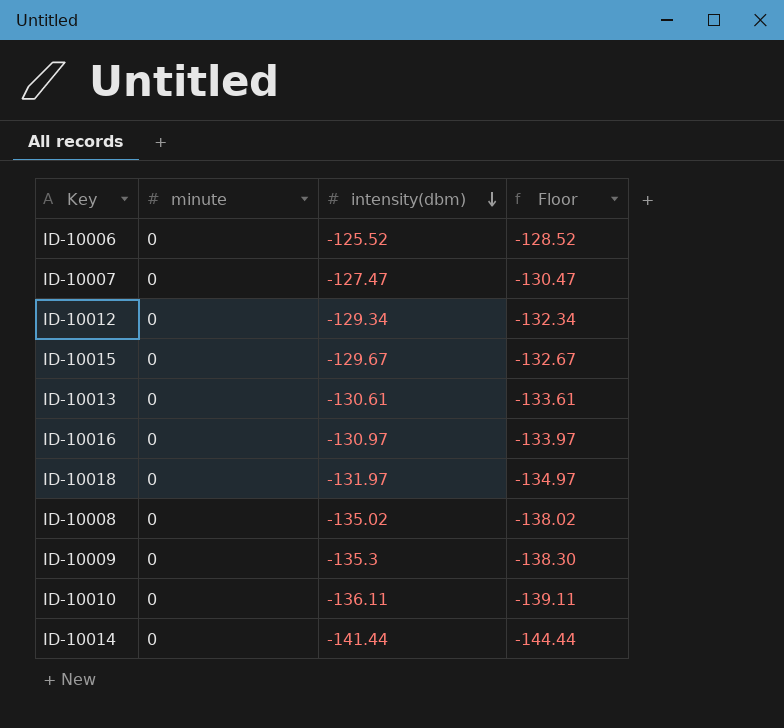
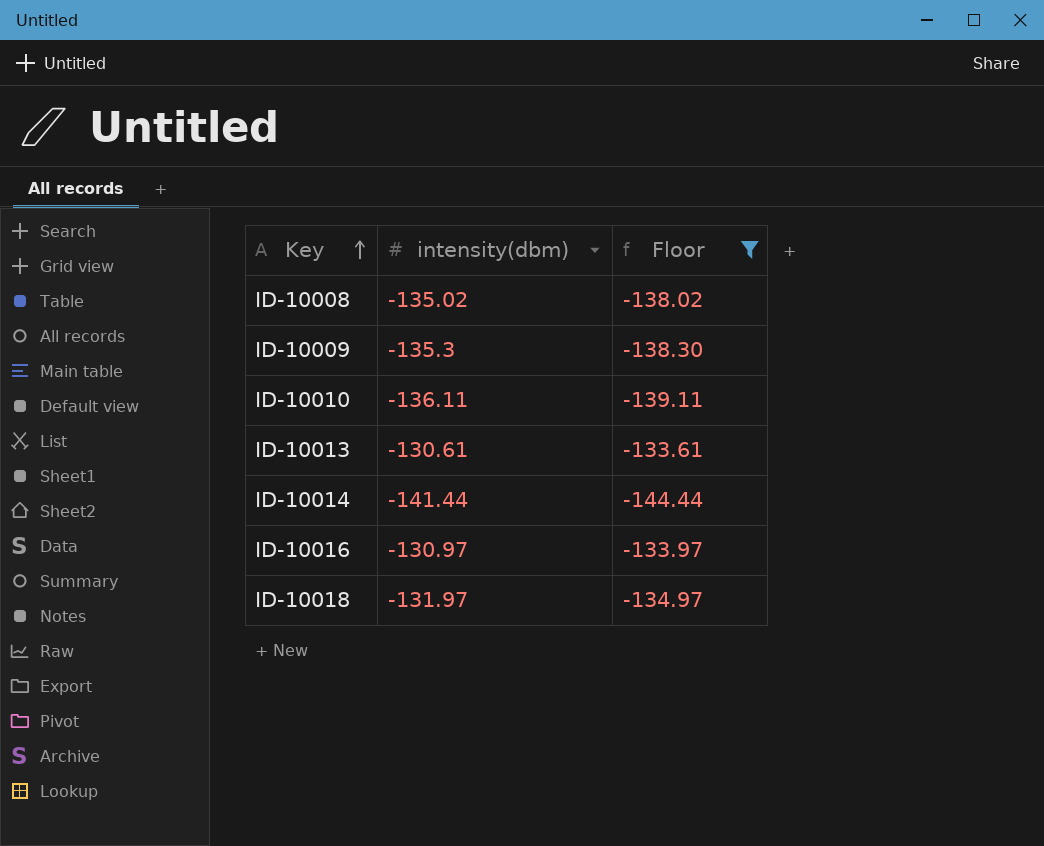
filter: none -> Floor <= -133.61
row order: intensity(dbm) descending -> Key ascending
column minute | position: 2 -> none

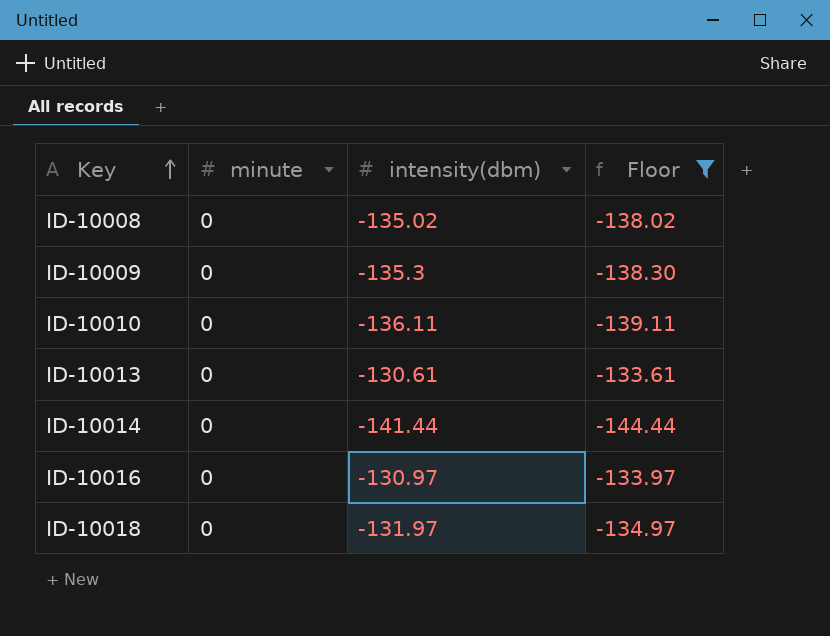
column minute | position: none -> 2

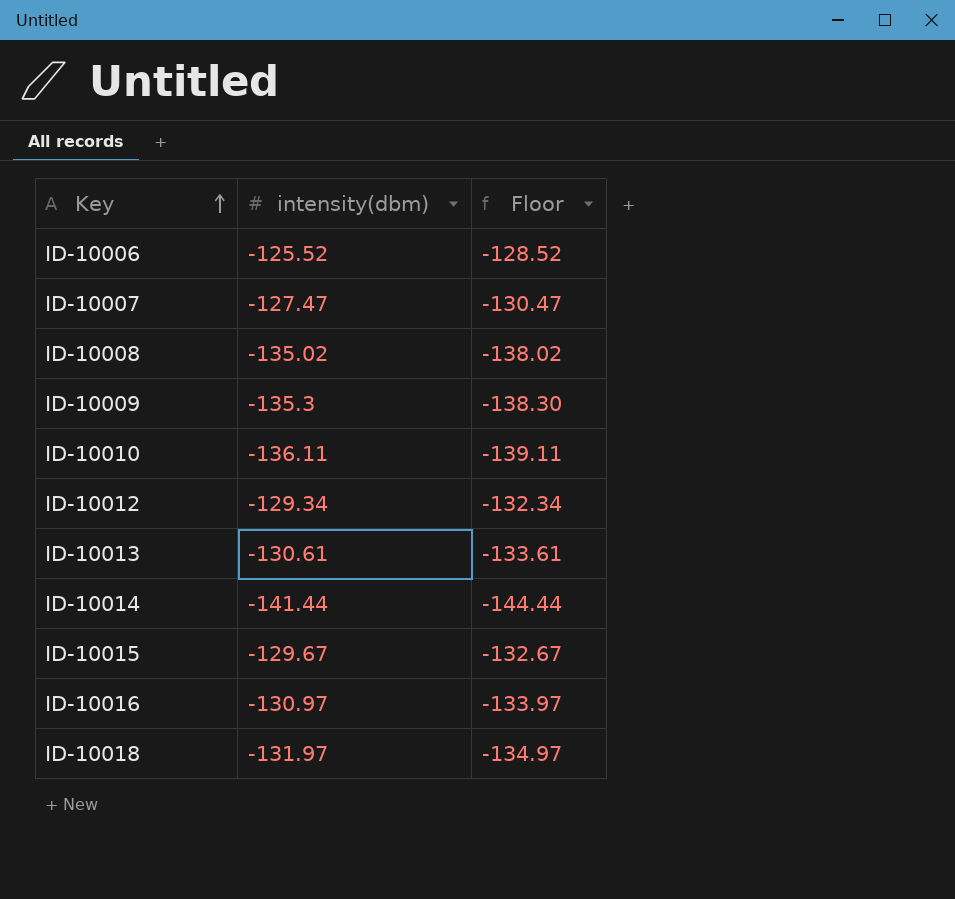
filter: Floor <= -133.61 -> none
column minute | position: 2 -> none

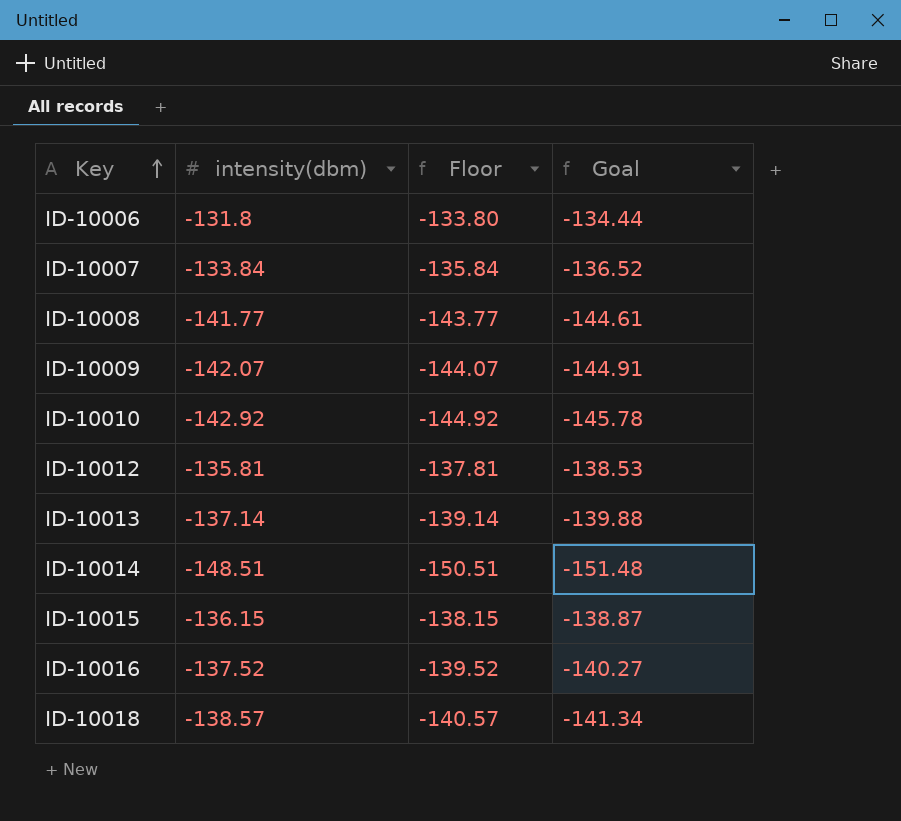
column Floor | formula: [intensity(dbm)] - 3 -> [intensity(dbm)] - 2
column Goal | formula: none -> [intensity(dbm)] * 1.02
ID-10006 | intensity(dbm): -125.52 -> -131.8
ID-10007 | intensity(dbm): -127.47 -> -133.84
ID-10008 | intensity(dbm): -135.02 -> -141.77
ID-10009 | intensity(dbm): -135.3 -> -142.07
ID-10010 | intensity(dbm): -136.11 -> -142.92
ID-10012 | intensity(dbm): -129.34 -> -135.81
ID-10013 | intensity(dbm): -130.61 -> -137.14
ID-10014 | intensity(dbm): -141.44 -> -148.51
ID-10015 | intensity(dbm): -129.67 -> -136.15
ID-10016 | intensity(dbm): -130.97 -> -137.52
ID-10018 | intensity(dbm): -131.97 -> -138.57

